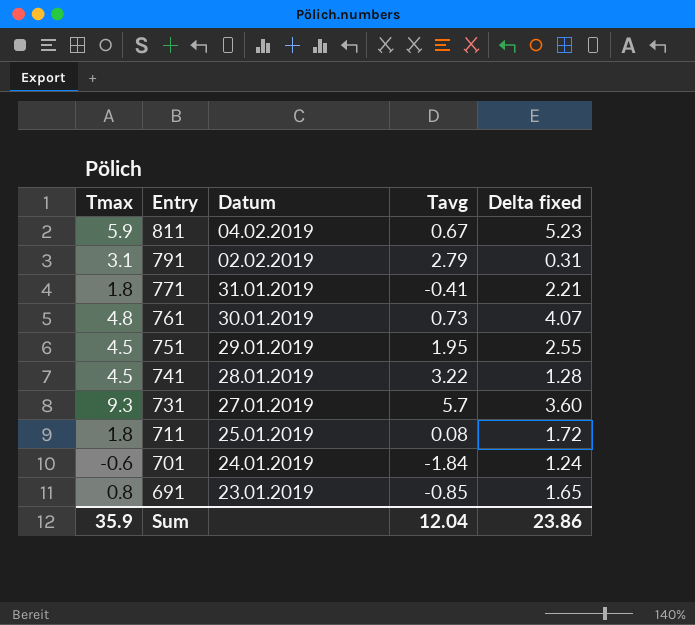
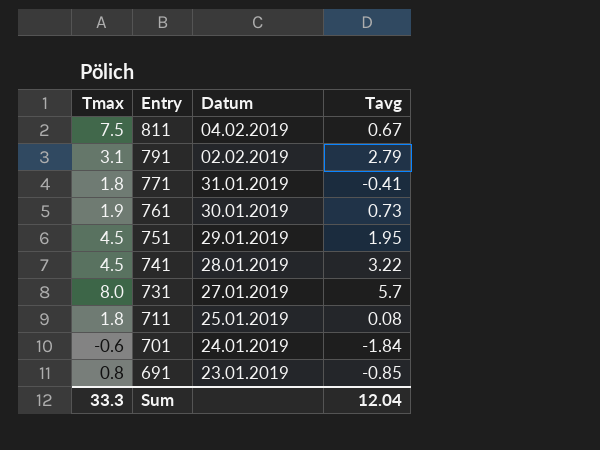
column Delta fixed | formula: [Tmax] - [Tavg] -> none
811 | Tmax: 5.9 -> 7.5
761 | Tmax: 4.8 -> 1.9
731 | Tmax: 9.3 -> 8.0
Sum | Tmax: 35.9 -> 33.3

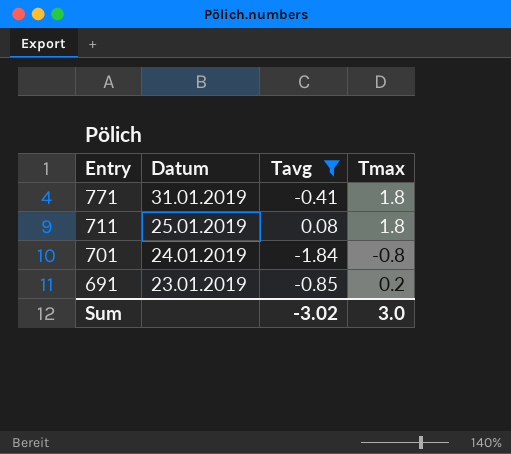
filter: none -> Tavg <= 0.08
column Tmax | position: 1 -> 4
701 | Tmax: -0.6 -> -0.8
691 | Tmax: 0.8 -> 0.2
Sum | Tavg: 12.04 -> -3.02
Sum | Tmax: 33.3 -> 3.0

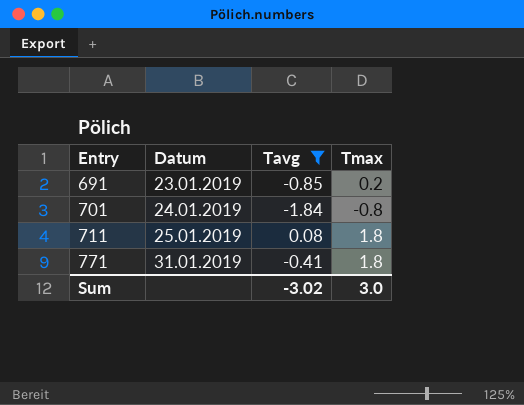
row order: Entry descending -> Entry ascending

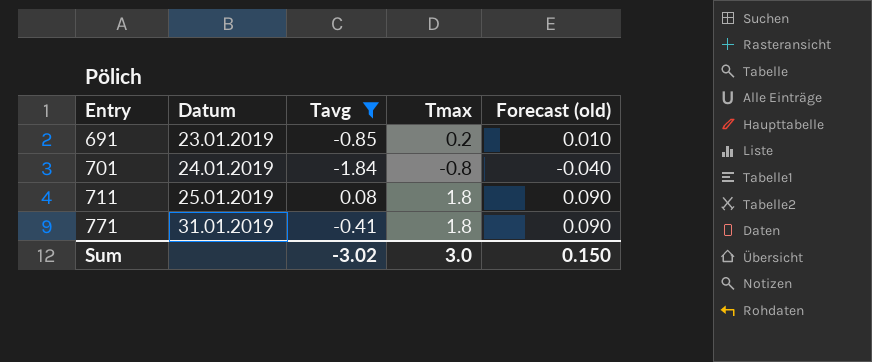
column Forecast (old) | formula: none -> [Tmax] * 0.05

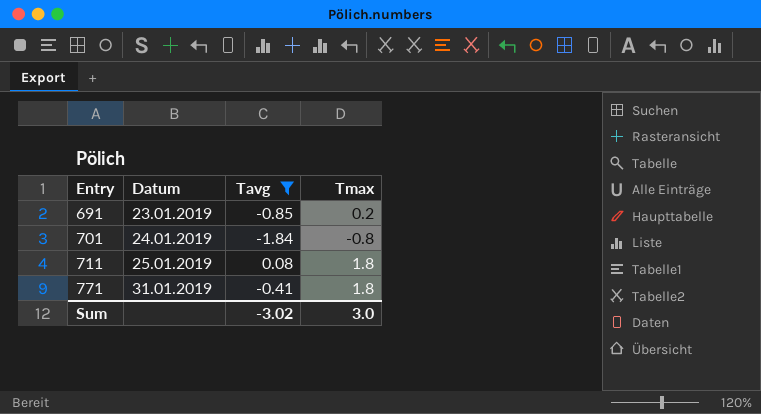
column Forecast (old) | formula: [Tmax] * 0.05 -> none

